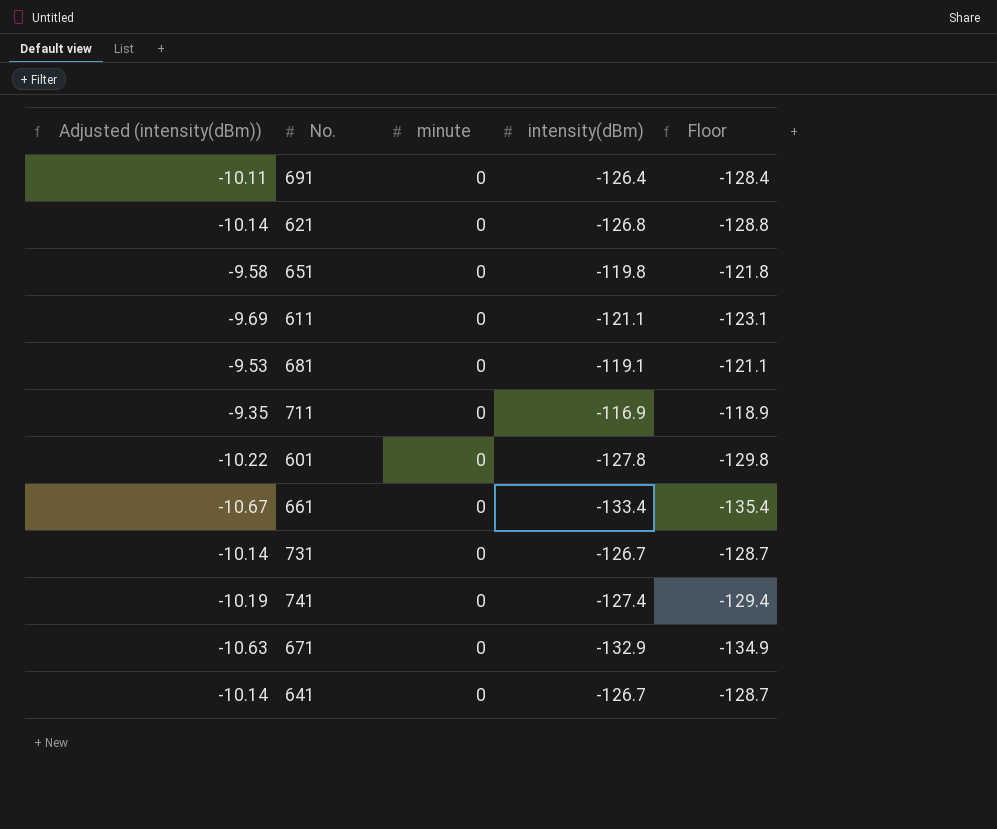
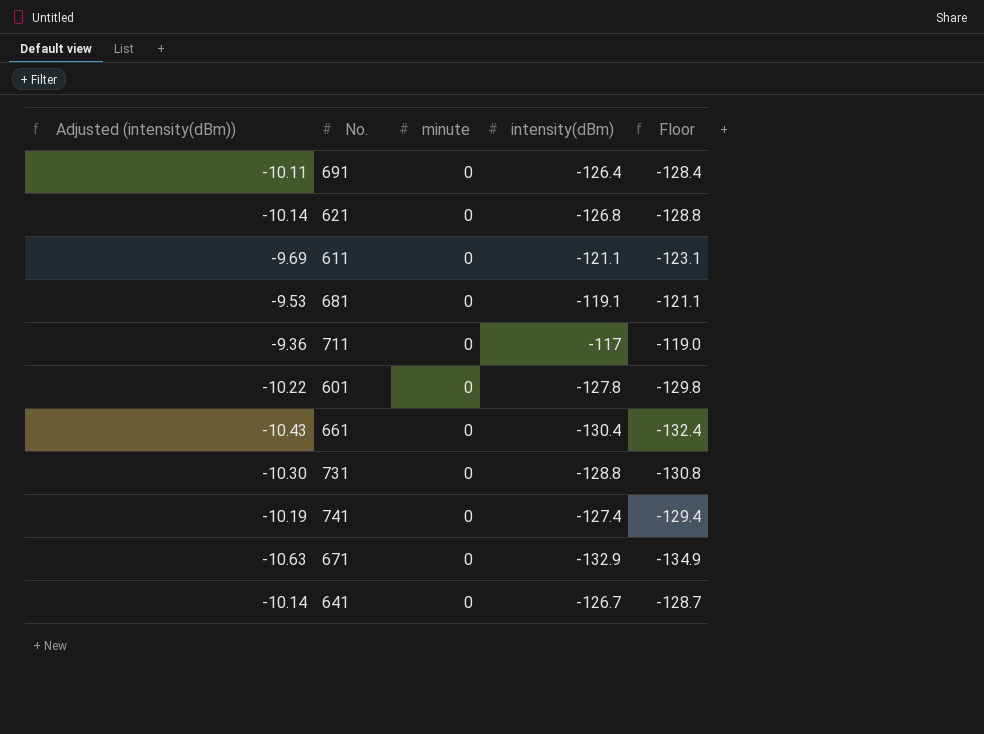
row 651: -9.58 | 0 | -119.8 | -121.8 -> none
711 | Adjusted (intensity(dBm)): -9.35 -> -9.36
711 | intensity(dBm): -116.9 -> -117
711 | Floor: -118.9 -> -119.0
661 | Adjusted (intensity(dBm)): -10.67 -> -10.43
661 | intensity(dBm): -133.4 -> -130.4
661 | Floor: -135.4 -> -132.4
731 | Adjusted (intensity(dBm)): -10.14 -> -10.30
731 | intensity(dBm): -126.7 -> -128.8
731 | Floor: -128.7 -> -130.8

